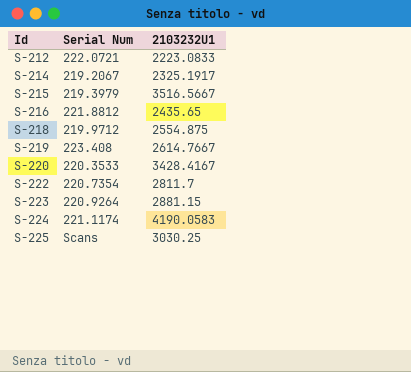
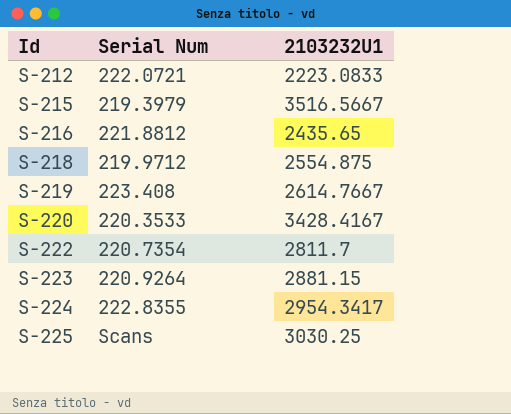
row S-214: 219.2067 | 2325.1917 -> none
S-224 | Serial Num: 221.1174 -> 222.8355
S-224 | 2103232U1: 4190.0583 -> 2954.3417

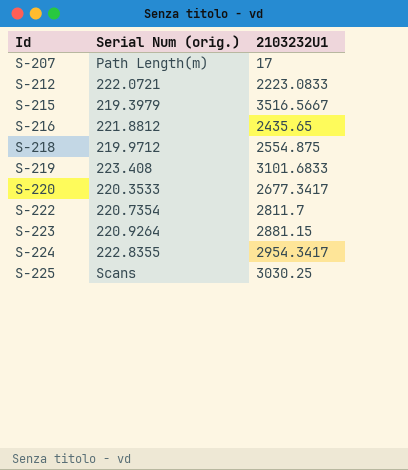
column name: Serial Num -> Serial Num (orig.)
row S-207: none -> Path Length(m) | 17
S-219 | 2103232U1: 2614.7667 -> 3101.6833
S-220 | 2103232U1: 3428.4167 -> 2677.3417

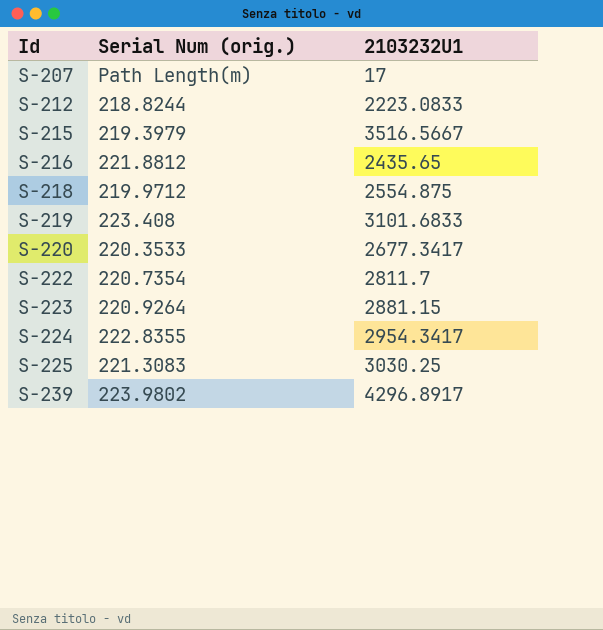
S-212 | Serial Num (orig.): 222.0721 -> 218.8244
S-225 | Serial Num (orig.): Scans -> 221.3083
row S-239: none -> 223.9802 | 4296.8917

